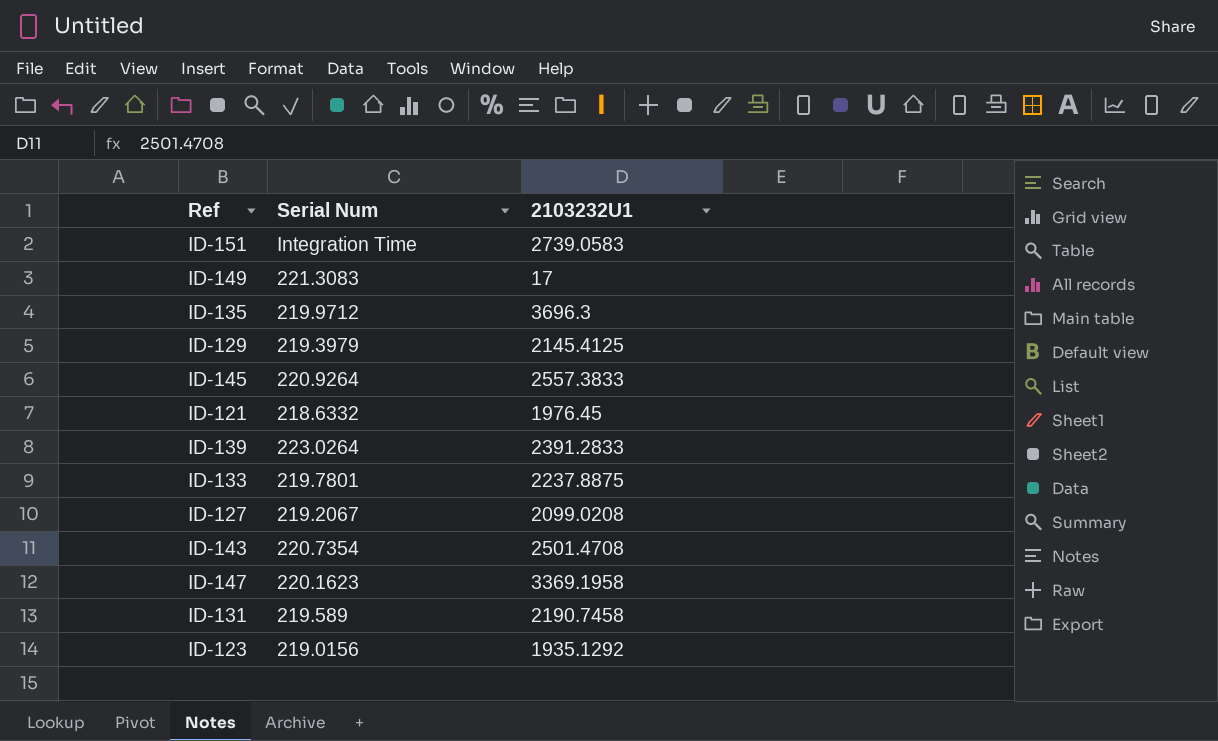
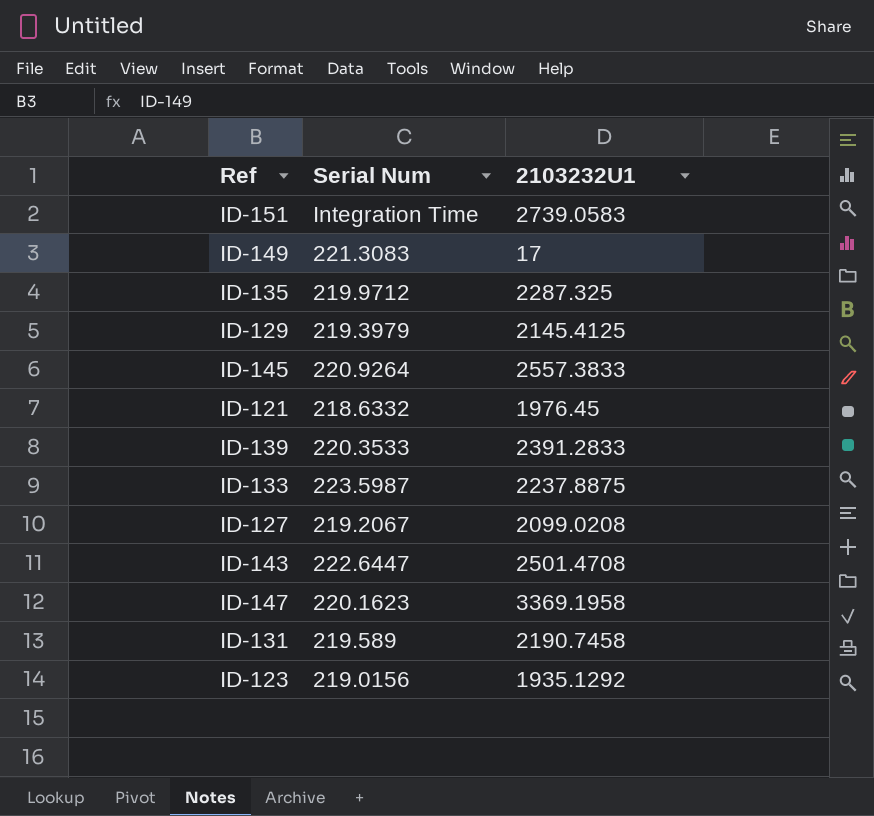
ID-135 | 2103232U1: 3696.3 -> 2287.325
ID-139 | Serial Num: 223.0264 -> 220.3533
ID-133 | Serial Num: 219.7801 -> 223.5987
ID-143 | Serial Num: 220.7354 -> 222.6447

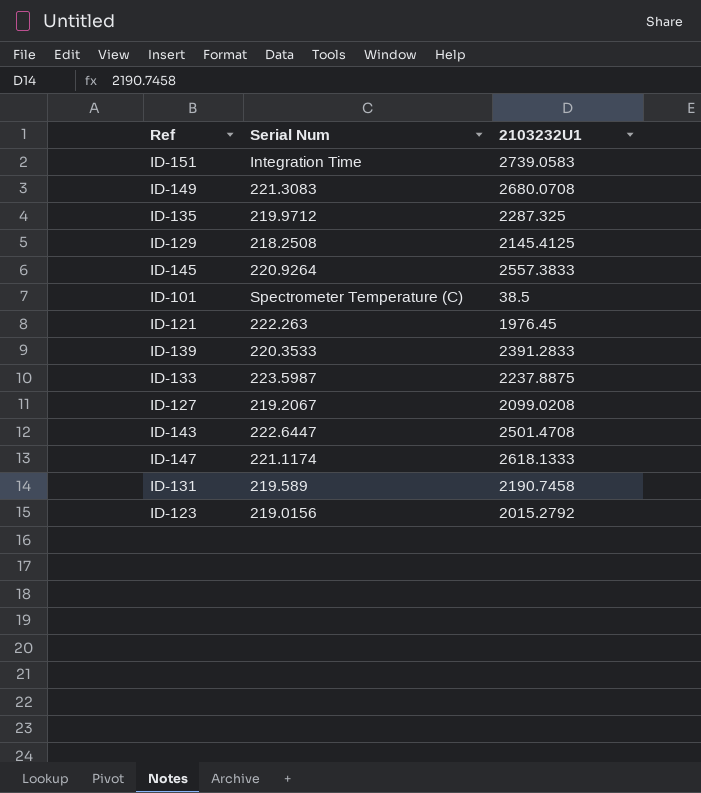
ID-149 | 2103232U1: 17 -> 2680.0708
ID-129 | Serial Num: 219.3979 -> 218.2508
row ID-101: none -> Spectrometer Temperature (C) | 38.5
ID-121 | Serial Num: 218.6332 -> 222.263
ID-147 | Serial Num: 220.1623 -> 221.1174
ID-147 | 2103232U1: 3369.1958 -> 2618.1333
ID-123 | 2103232U1: 1935.1292 -> 2015.2792

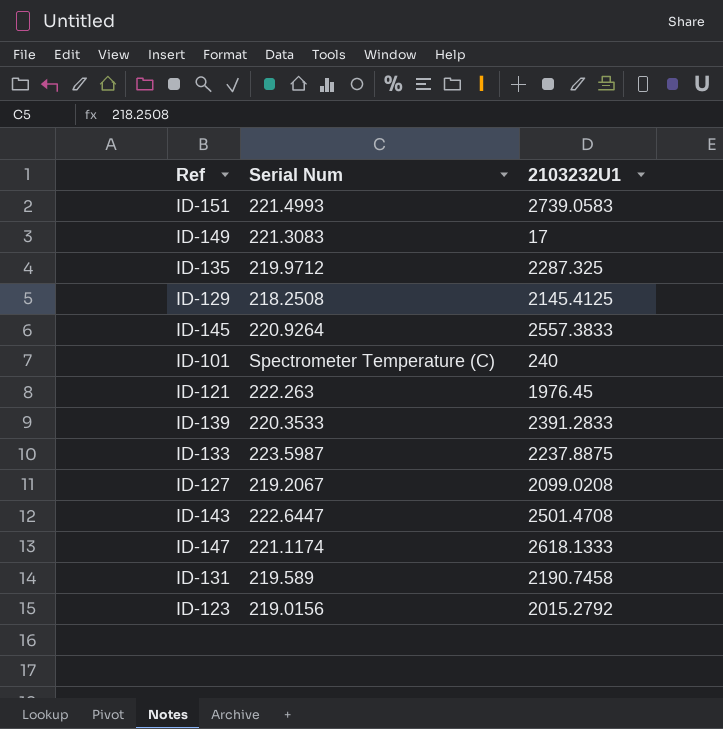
ID-151 | Serial Num: Integration Time -> 221.4993
ID-149 | 2103232U1: 2680.0708 -> 17
ID-101 | 2103232U1: 38.5 -> 240

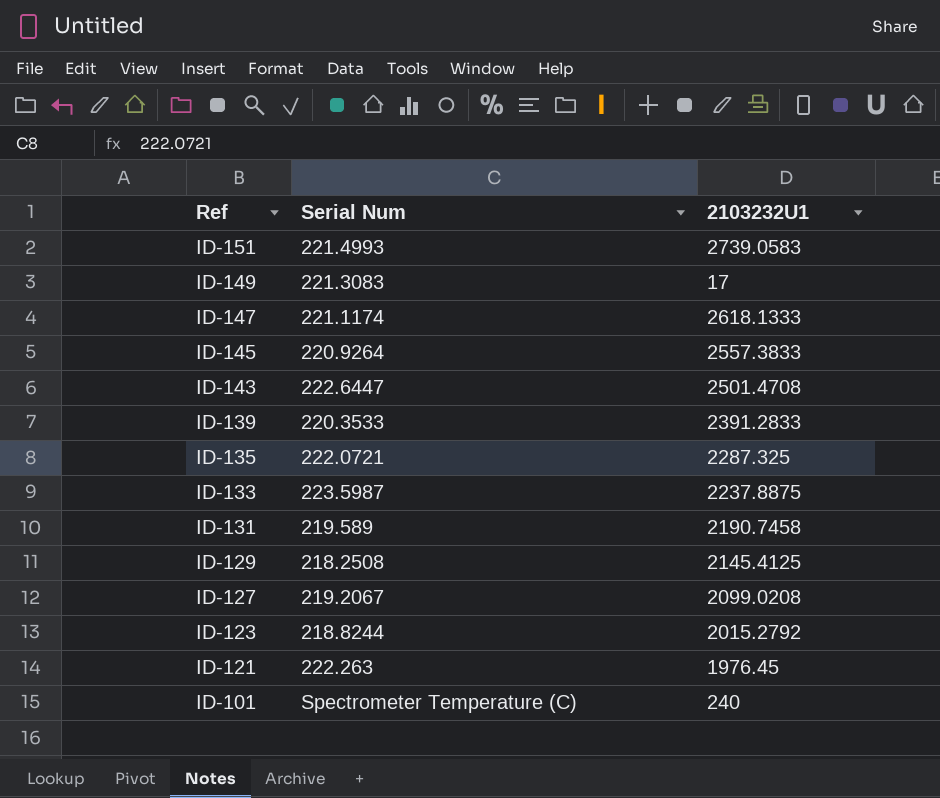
row order: none -> Ref descending
ID-135 | Serial Num: 219.9712 -> 222.0721
ID-123 | Serial Num: 219.0156 -> 218.8244

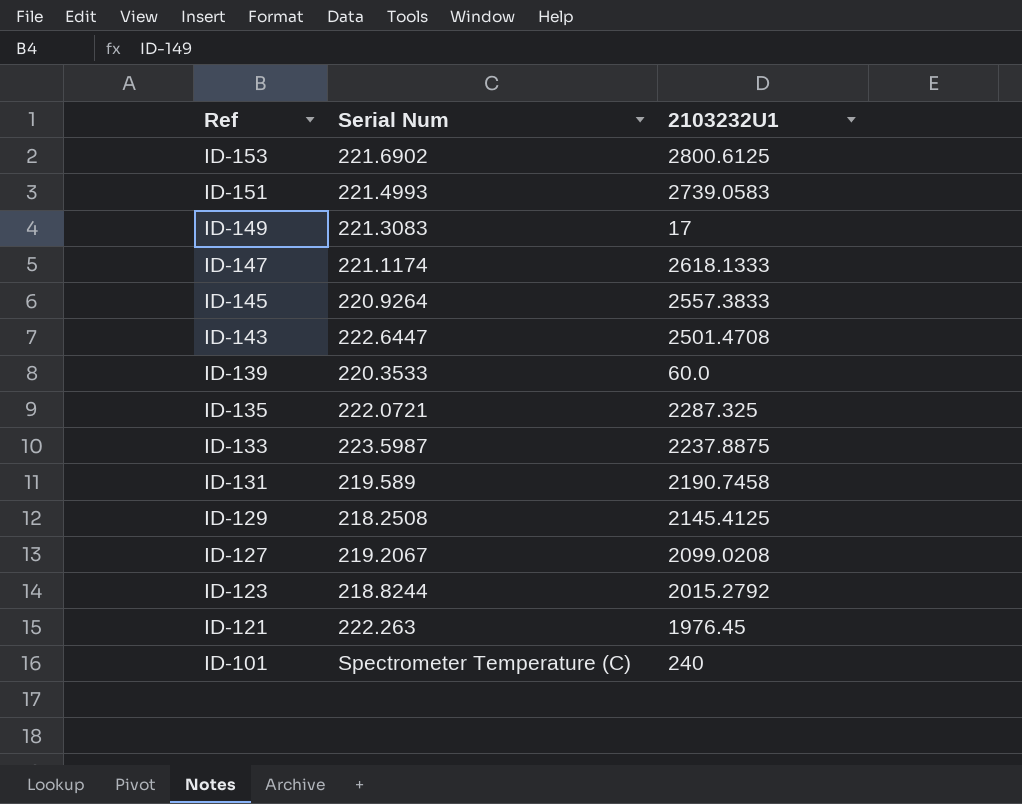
row ID-153: none -> 221.6902 | 2800.6125
ID-139 | 2103232U1: 2391.2833 -> 60.0

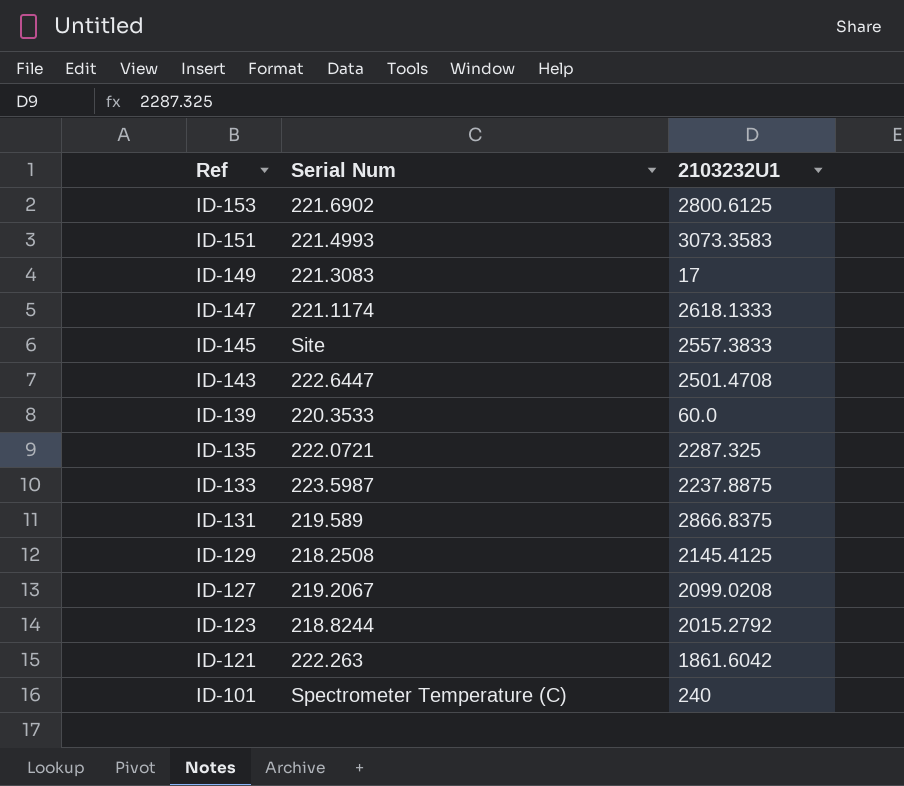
ID-151 | 2103232U1: 2739.0583 -> 3073.3583
ID-145 | Serial Num: 220.9264 -> Site
ID-131 | 2103232U1: 2190.7458 -> 2866.8375
ID-121 | 2103232U1: 1976.45 -> 1861.6042

